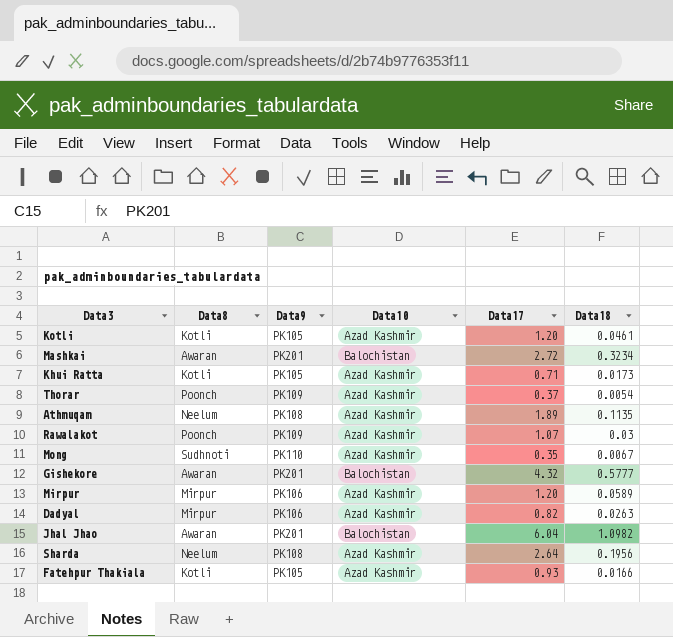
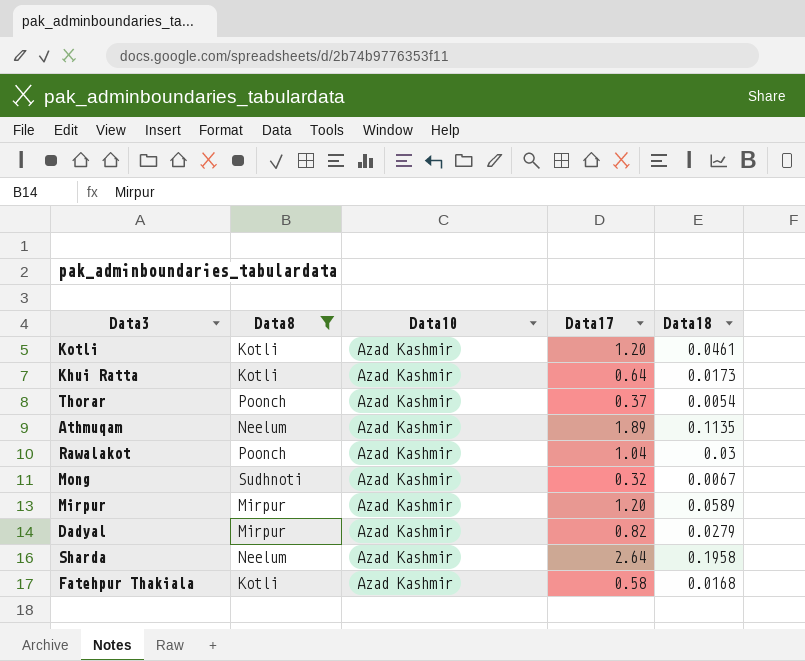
filter: none -> Data8 != Awaran
column Data9 | position: 3 -> none
Khui Ratta | Data17: 0.71 -> 0.64
Rawalakot | Data17: 1.07 -> 1.04
Mong | Data17: 0.35 -> 0.32
Dadyal | Data18: 0.0263 -> 0.0279
Sharda | Data18: 0.1956 -> 0.1958
Fatehpur Thakiala | Data17: 0.93 -> 0.58
Fatehpur Thakiala | Data18: 0.0166 -> 0.0168

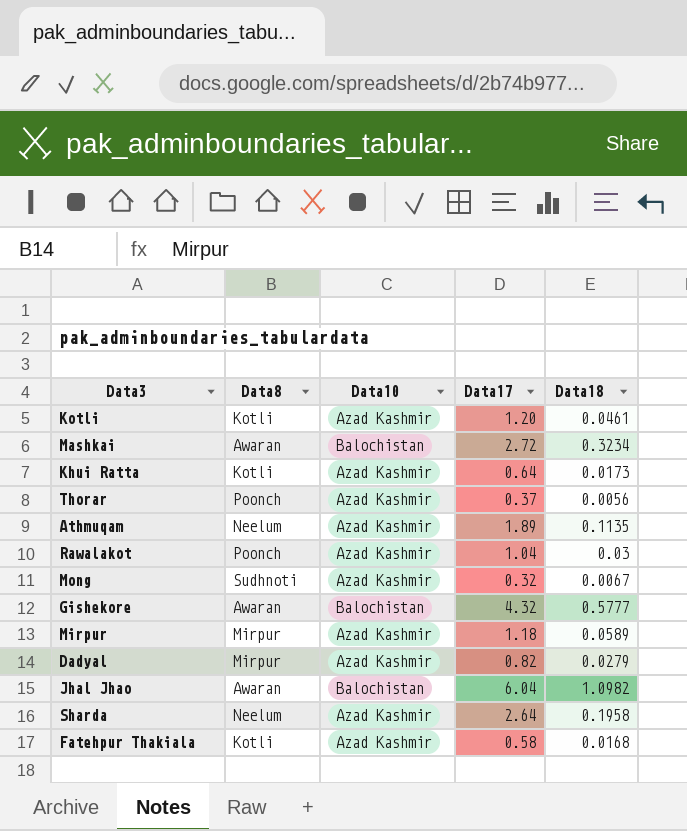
filter: Data8 != Awaran -> none
Thorar | Data18: 0.0054 -> 0.0056
Mirpur | Data17: 1.20 -> 1.18

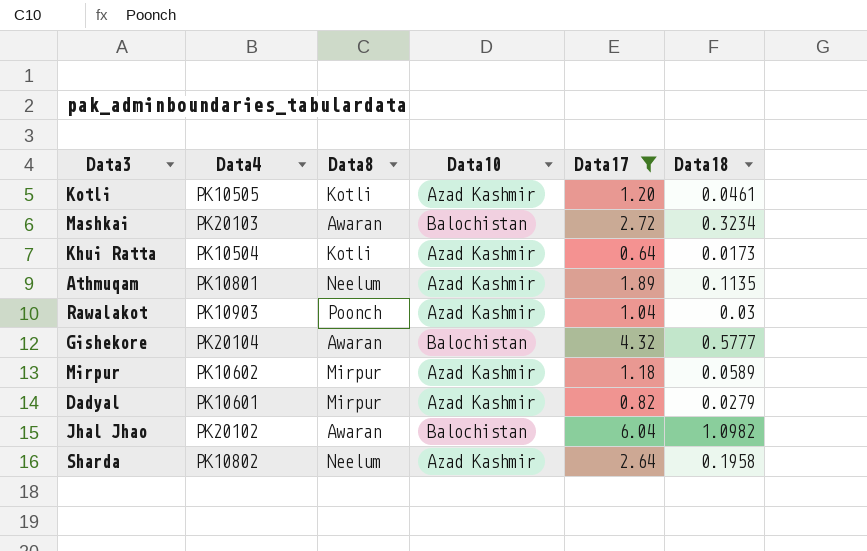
filter: none -> Data17 >= 0.64
column Data4 | position: none -> 2

